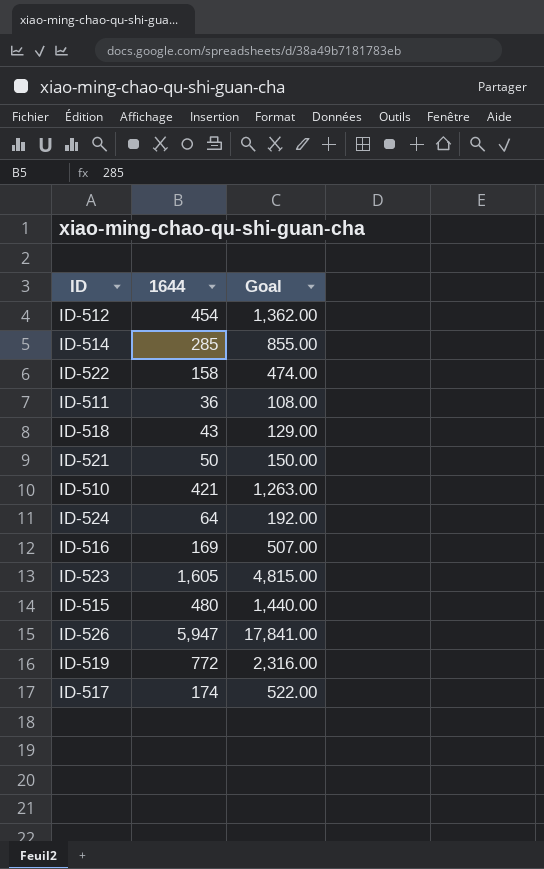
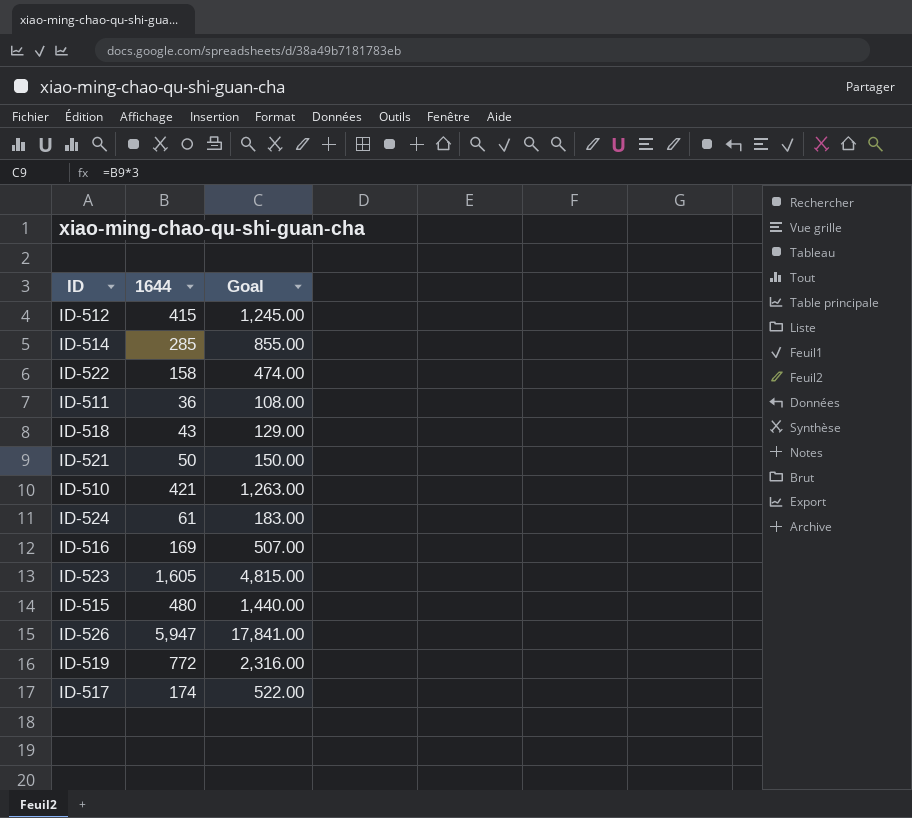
ID-512 | 1644: 454 -> 415
ID-512 | Goal: 1,362.00 -> 1,245.00
ID-524 | 1644: 64 -> 61
ID-524 | Goal: 192.00 -> 183.00

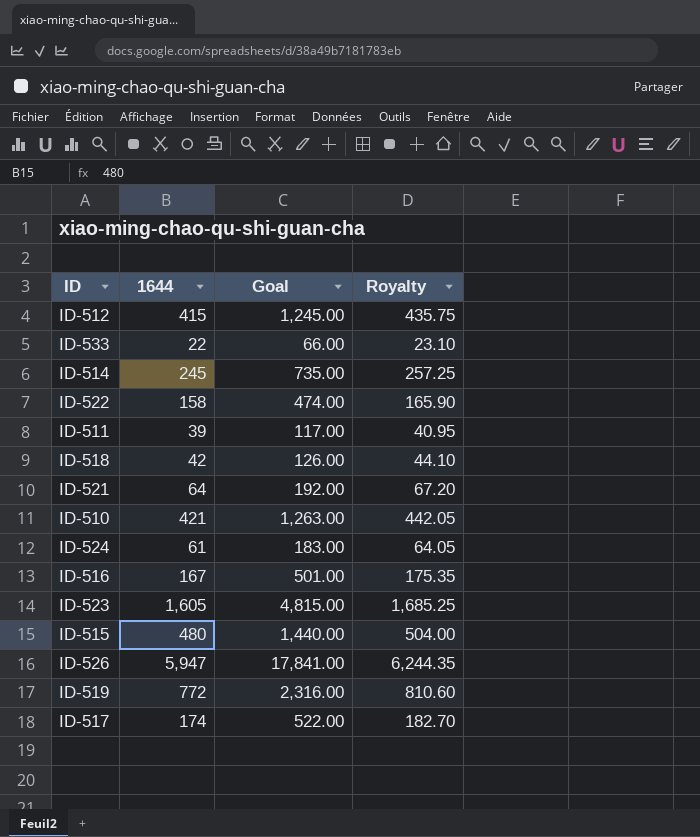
column Royalty | formula: none -> [1644] * 1.05
row ID-533: none -> 22 | 66.00 | 23.10
ID-514 | 1644: 285 -> 245
ID-514 | Goal: 855.00 -> 735.00
ID-511 | 1644: 36 -> 39
ID-511 | Goal: 108.00 -> 117.00
ID-518 | 1644: 43 -> 42
ID-518 | Goal: 129.00 -> 126.00
ID-521 | 1644: 50 -> 64
ID-521 | Goal: 150.00 -> 192.00
ID-516 | 1644: 169 -> 167
ID-516 | Goal: 507.00 -> 501.00

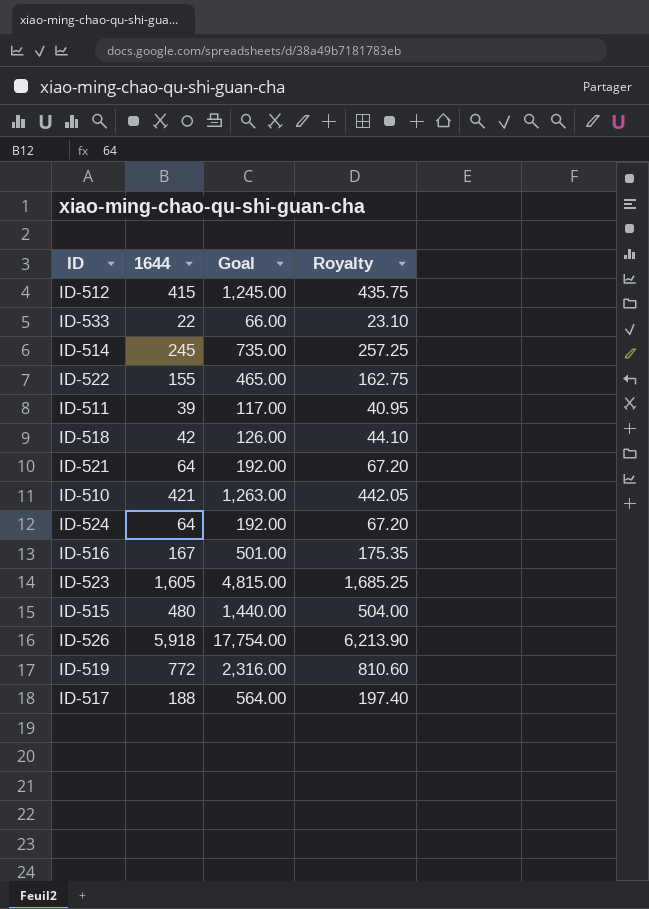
ID-522 | 1644: 158 -> 155
ID-522 | Goal: 474.00 -> 465.00
ID-522 | Royalty: 165.90 -> 162.75
ID-524 | 1644: 61 -> 64
ID-524 | Goal: 183.00 -> 192.00
ID-524 | Royalty: 64.05 -> 67.20
ID-526 | 1644: 5,947 -> 5,918
ID-526 | Goal: 17,841.00 -> 17,754.00
ID-526 | Royalty: 6,244.35 -> 6,213.90
ID-517 | 1644: 174 -> 188
ID-517 | Goal: 522.00 -> 564.00
ID-517 | Royalty: 182.70 -> 197.40

